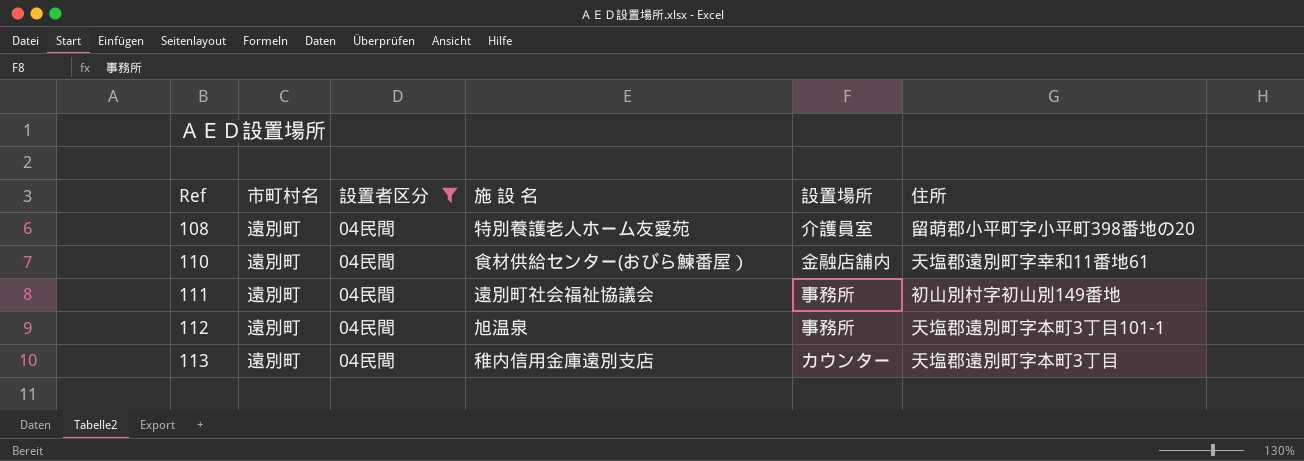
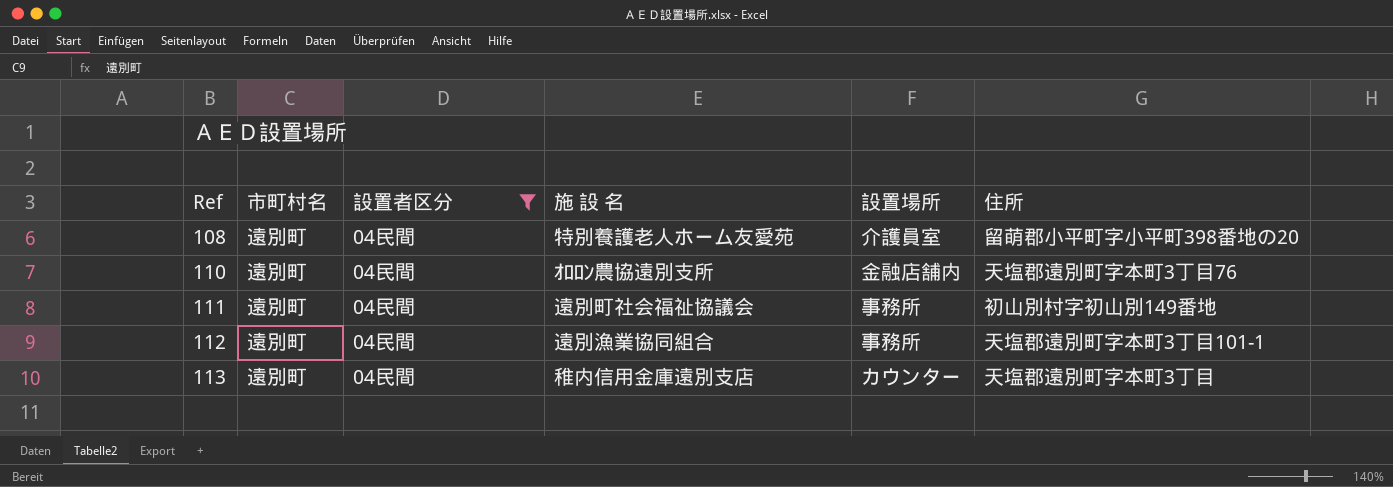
110 | 施 設 名: 食材供給センター(おびら鰊番屋） -> ｵﾛﾛﾝ農協遠別支所
110 | 住所: 天塩郡遠別町字幸和11番地61 -> 天塩郡遠別町字本町3丁目76
112 | 施 設 名: 旭温泉 -> 遠別漁業協同組合

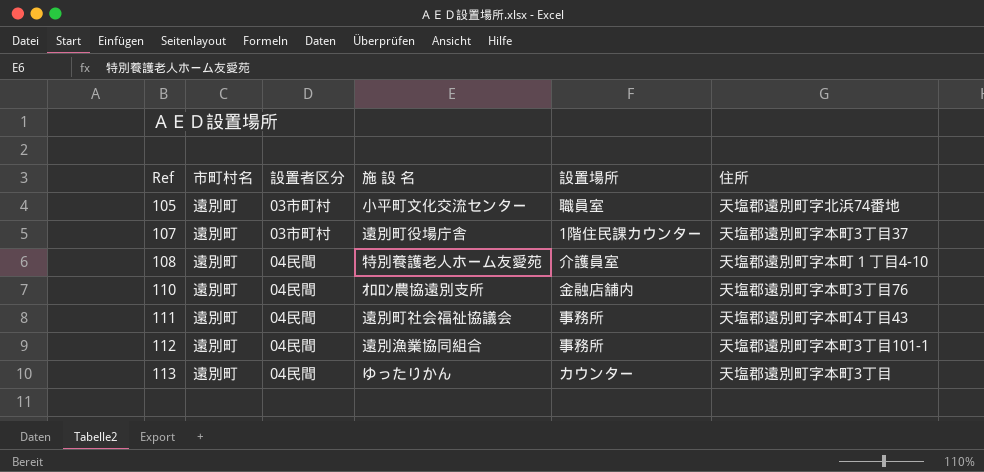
filter: 設置者区分 = 04民間 -> none
108 | 住所: 留萌郡小平町字小平町398番地の20 -> 天塩郡遠別町字本町１丁目4-10
111 | 住所: 初山別村字初山別149番地 -> 天塩郡遠別町字本町4丁目43
113 | 施 設 名: 稚内信用金庫遠別支店 -> ゆったりかん

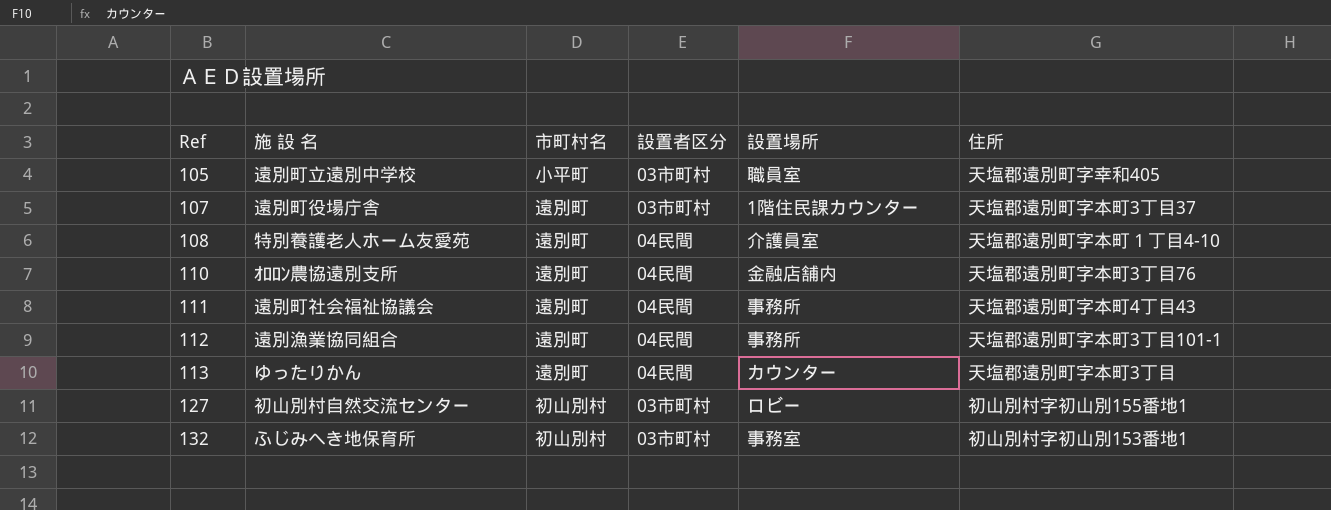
column 施 設 名 | position: 4 -> 2
105 | 施 設 名: 小平町文化交流センター -> 遠別町立遠別中学校
105 | 市町村名: 遠別町 -> 小平町
105 | 住所: 天塩郡遠別町字北浜74番地 -> 天塩郡遠別町字幸和405
row 127: none -> 初山別村自然交流センター | 初山別村 | 03市町村 | ロビー | 初山別村字初山別155番地1
row 132: none -> ふじみへき地保育所 | 初山別村 | 03市町村 | 事務室 | 初山別村字初山別153番地1

